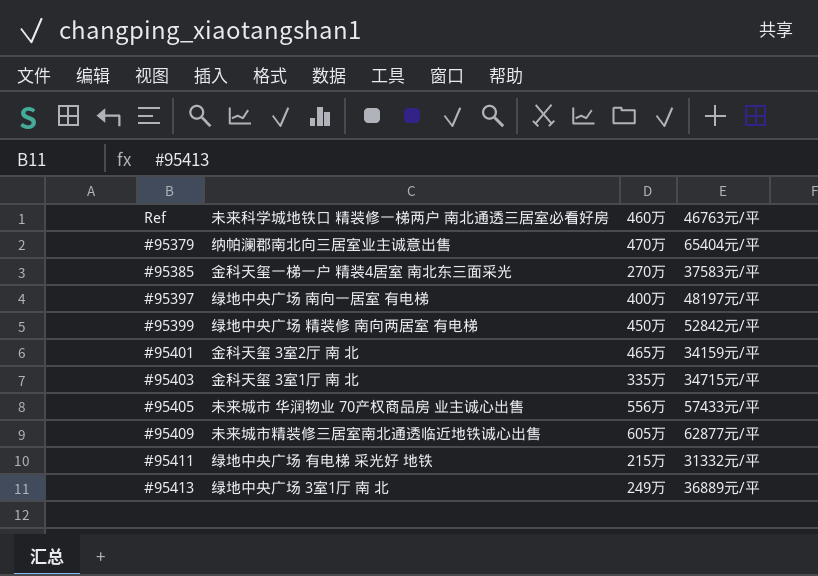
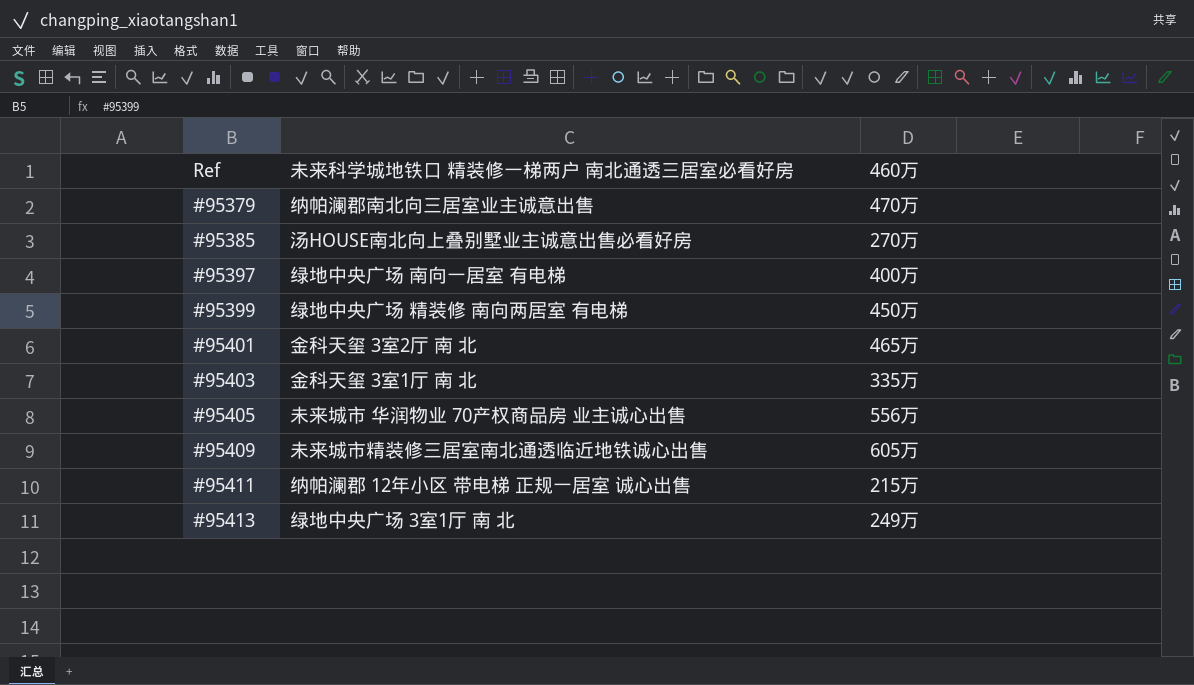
column 46763元/平 | position: 4 -> none
#95385 | 未来科学城地铁口 精装修一梯两户 南北通透三居室必看好房: 金科天玺一梯一户 精装4居室 南北东三面采光 -> 汤HOUSE南北向上叠别墅业主诚意出售必看好房
#95411 | 未来科学城地铁口 精装修一梯两户 南北通透三居室必看好房: 绿地中央广场 有电梯 采光好 地铁 -> 纳帕澜郡 12年小区 带电梯 正规一居室 诚心出售

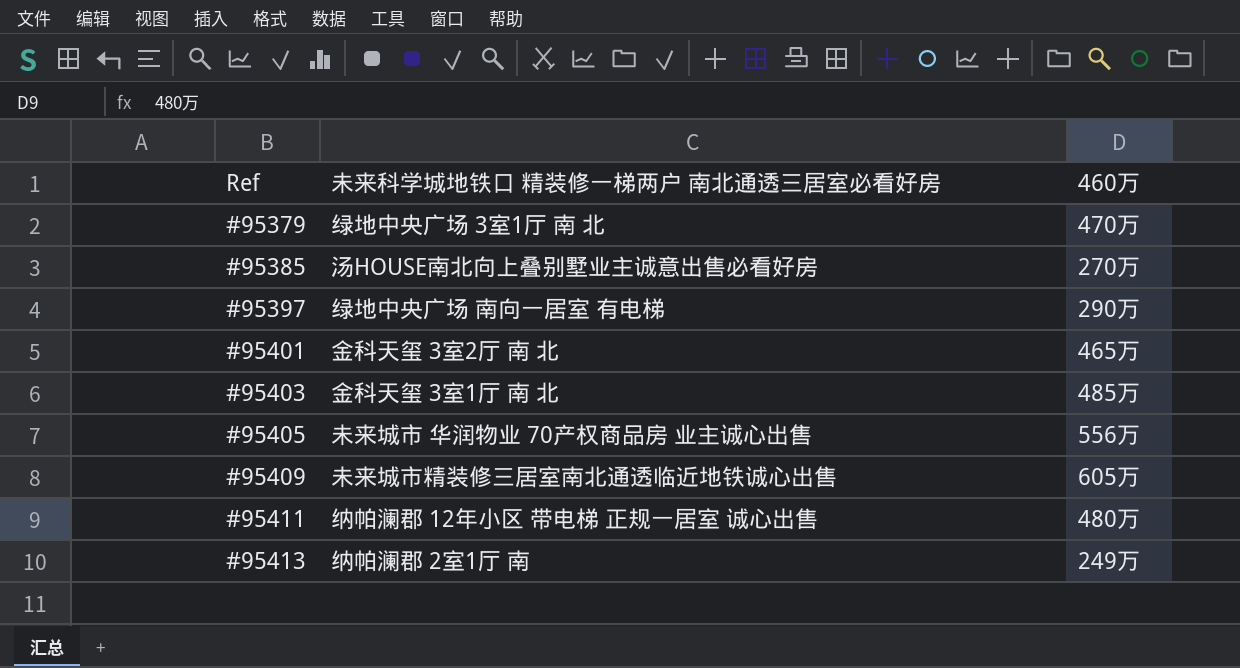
row #95399: 绿地中央广场 精装修 南向两居室 有电梯 | 450万 -> none
#95379 | 未来科学城地铁口 精装修一梯两户 南北通透三居室必看好房: 纳帕澜郡南北向三居室业主诚意出售 -> 绿地中央广场 3室1厅 南 北
#95397 | 460万: 400万 -> 290万
#95403 | 460万: 335万 -> 485万
#95411 | 460万: 215万 -> 480万
#95413 | 未来科学城地铁口 精装修一梯两户 南北通透三居室必看好房: 绿地中央广场 3室1厅 南 北 -> 纳帕澜郡 2室1厅 南

